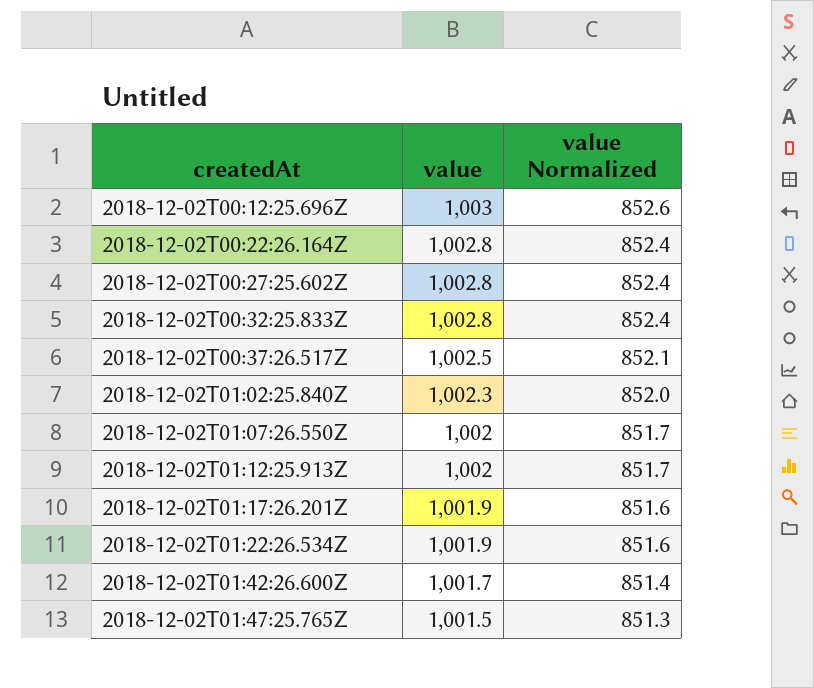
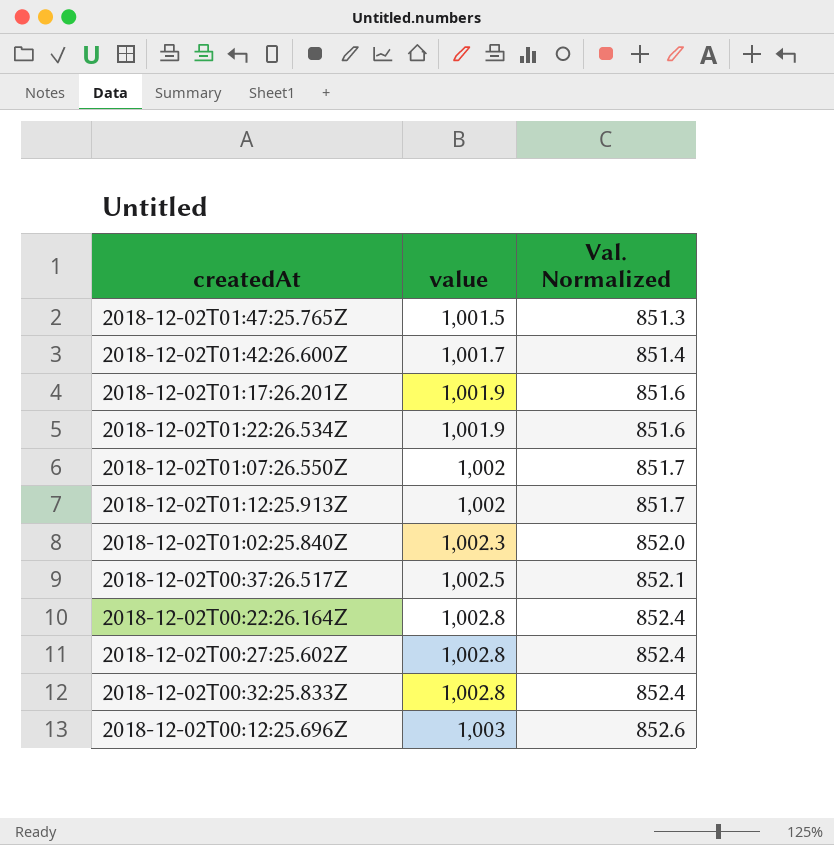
row order: createdAt ascending -> value ascending
column name: value Normalized -> Val. Normalized

